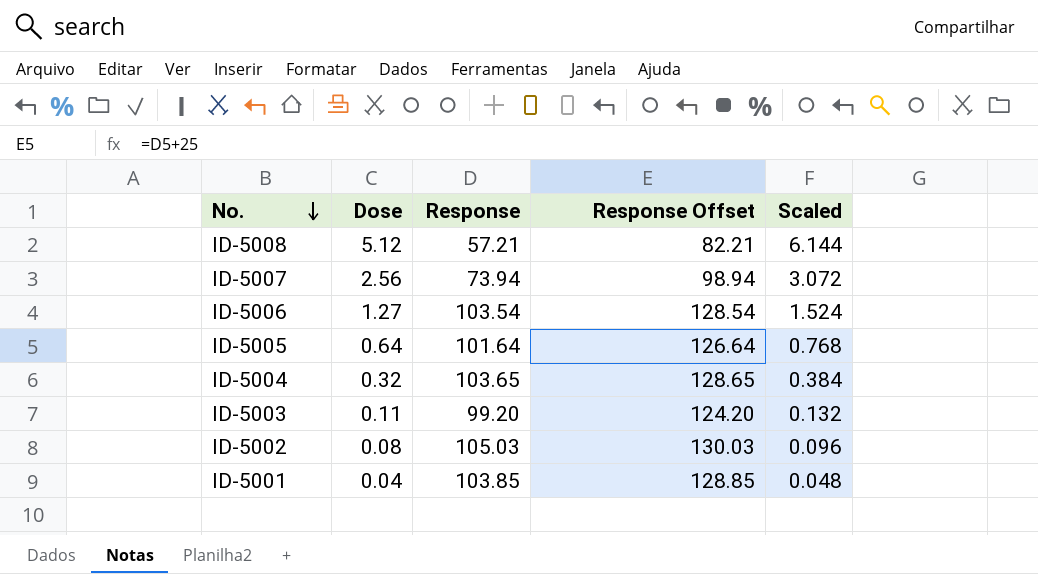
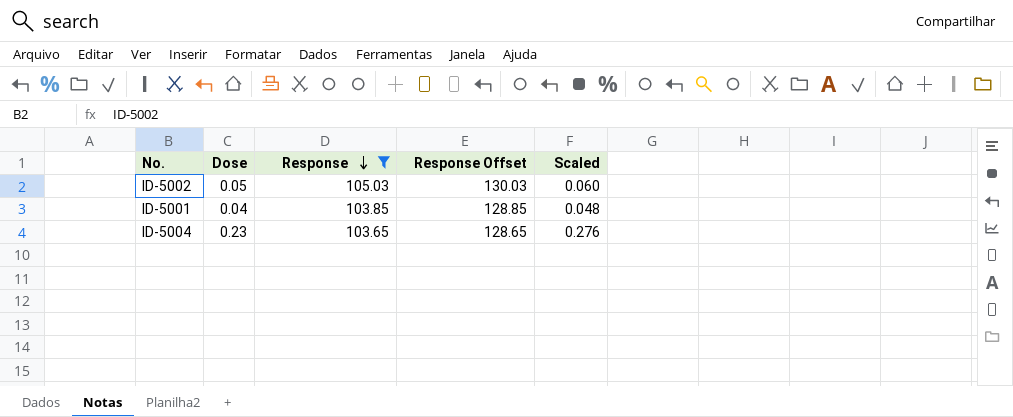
filter: none -> Response >= 103.65
row order: No. descending -> Response descending
ID-5002 | Dose: 0.08 -> 0.05
ID-5002 | Scaled: 0.096 -> 0.060
ID-5004 | Dose: 0.32 -> 0.23
ID-5004 | Scaled: 0.384 -> 0.276

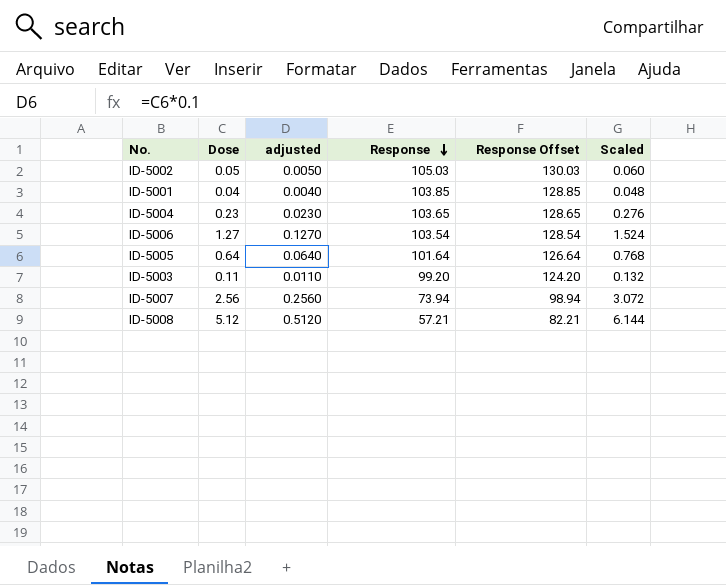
filter: Response >= 103.65 -> none
column adjusted | formula: none -> [Dose] * 0.1

